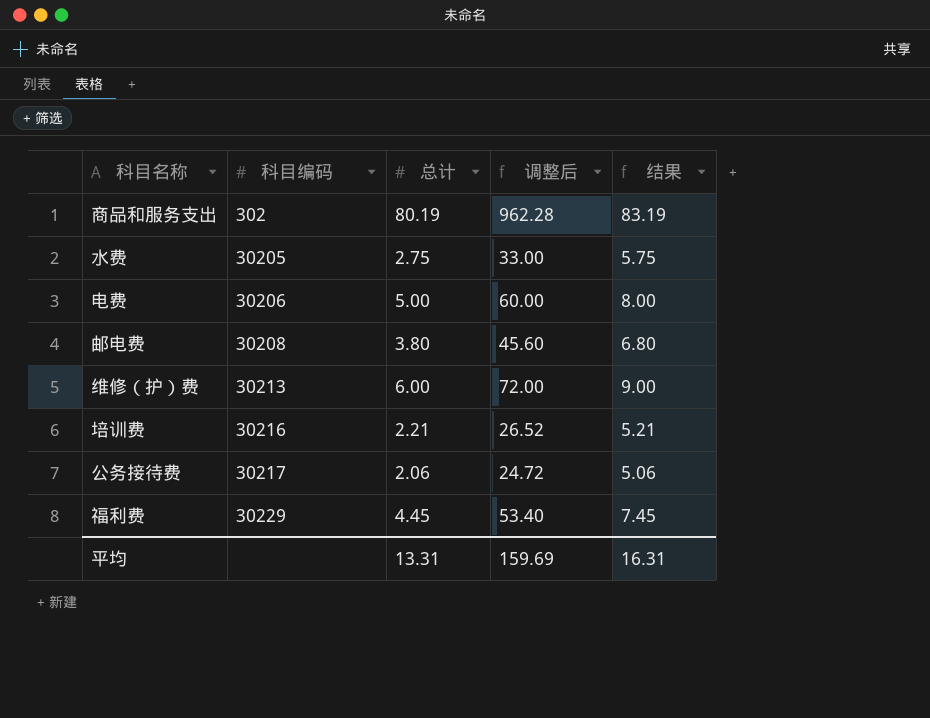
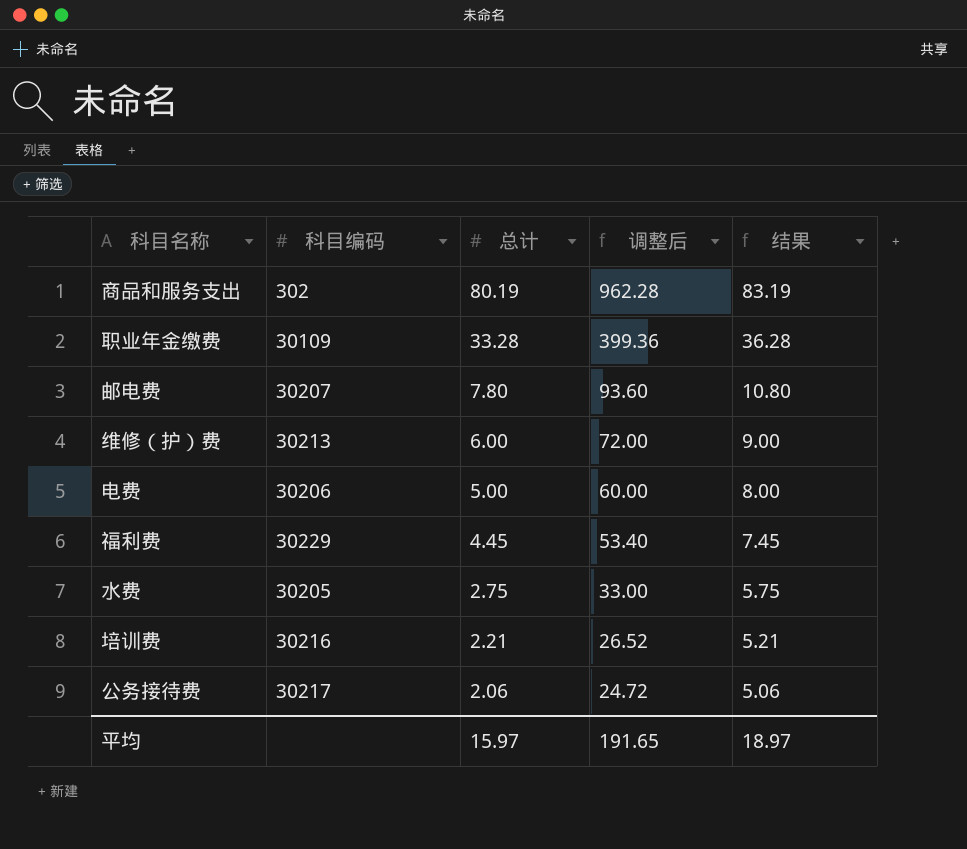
row order: 科目编码 ascending -> 总计 descending
row 职业年金缴费: none -> 30109 | 33.28 | 399.36 | 36.28
邮电费 | 科目编码: 30208 -> 30207
邮电费 | 总计: 3.80 -> 7.80
邮电费 | 调整后: 45.60 -> 93.60
邮电费 | 结果: 6.80 -> 10.80
平均 | 总计: 13.31 -> 15.97
平均 | 调整后: 159.69 -> 191.65
平均 | 结果: 16.31 -> 18.97

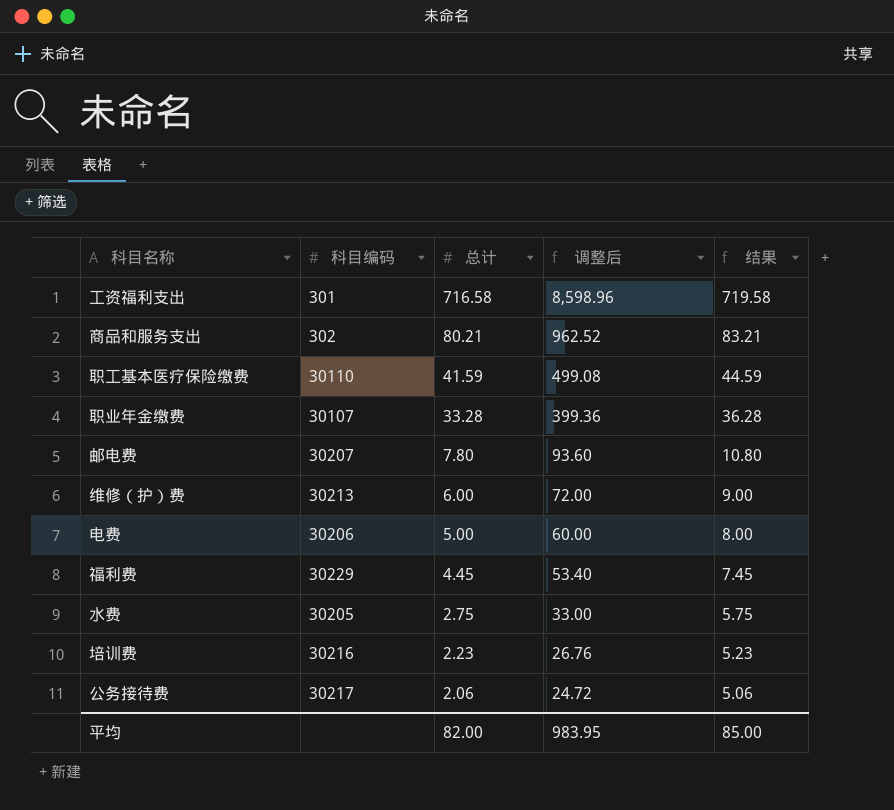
row 工资福利支出: none -> 301 | 716.58 | 8,598.96 | 719.58
商品和服务支出 | 总计: 80.19 -> 80.21
商品和服务支出 | 调整后: 962.28 -> 962.52
商品和服务支出 | 结果: 83.19 -> 83.21
row 职工基本医疗保险缴费: none -> 30110 | 41.59 | 499.08 | 44.59
职业年金缴费 | 科目编码: 30109 -> 30107
培训费 | 总计: 2.21 -> 2.23
培训费 | 调整后: 26.52 -> 26.76
培训费 | 结果: 5.21 -> 5.23
平均 | 总计: 15.97 -> 82.00
平均 | 调整后: 191.65 -> 983.95
平均 | 结果: 18.97 -> 85.00

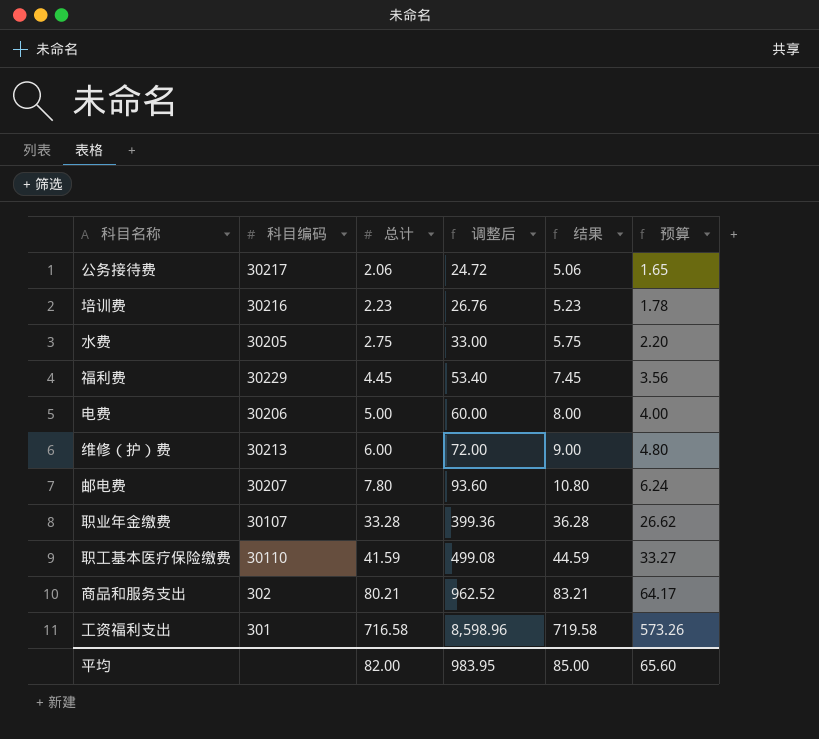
row order: 总计 descending -> 总计 ascending
column 预算 | formula: none -> [总计] * 0.8

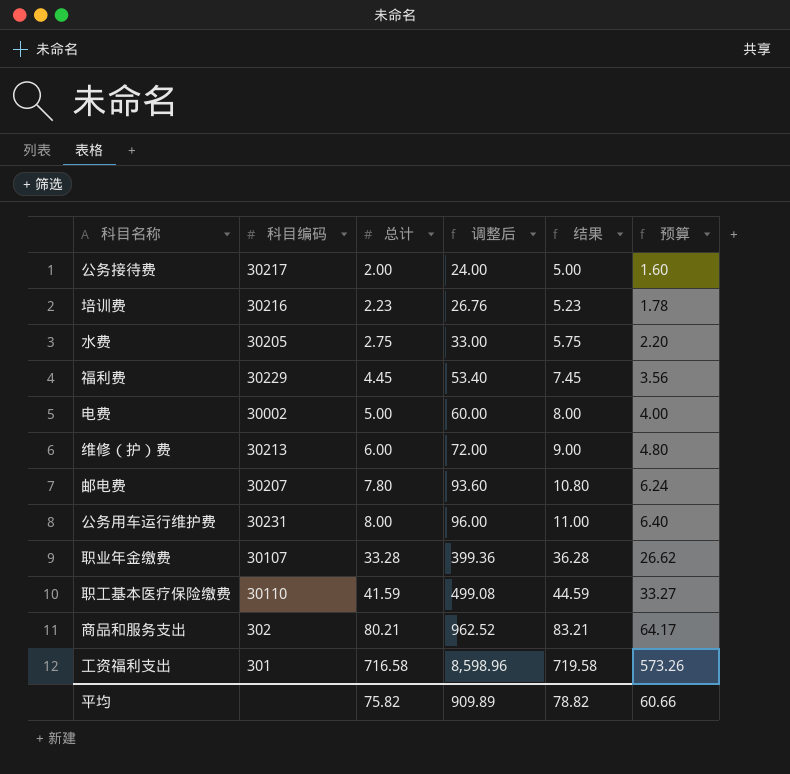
公务接待费 | 总计: 2.06 -> 2.00
公务接待费 | 调整后: 24.72 -> 24.00
公务接待费 | 结果: 5.06 -> 5.00
公务接待费 | 预算: 1.65 -> 1.60
电费 | 科目编码: 30206 -> 30002
row 公务用车运行维护费: none -> 30231 | 8.00 | 96.00 | 11.00 | 6.40
平均 | 总计: 82.00 -> 75.82
平均 | 调整后: 983.95 -> 909.89
平均 | 结果: 85.00 -> 78.82
平均 | 预算: 65.60 -> 60.66

